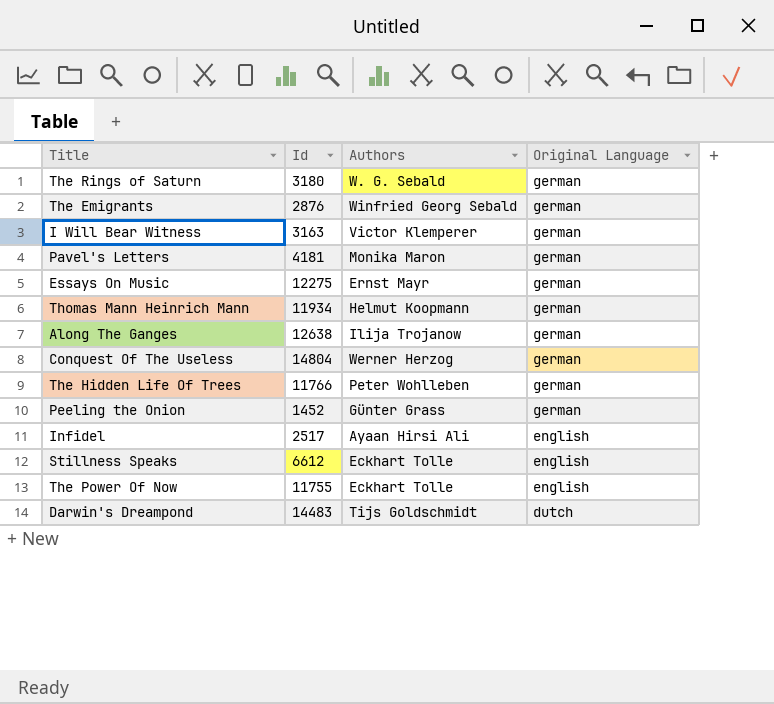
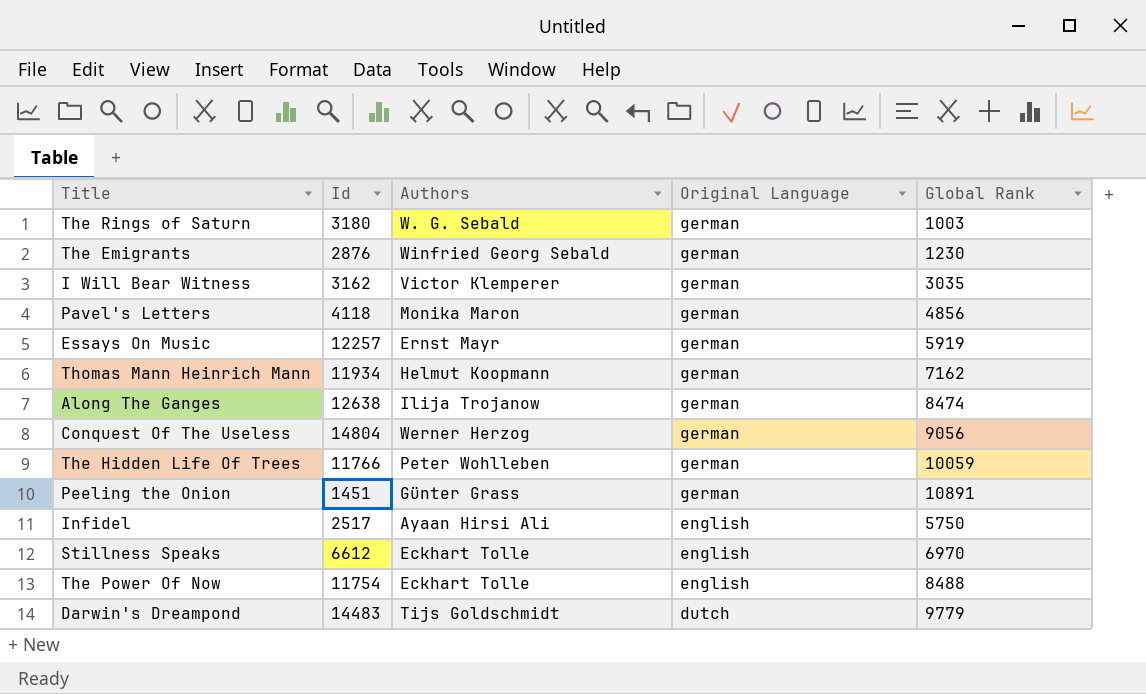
column Global Rank | position: none -> 5
I Will Bear Witness | Id: 3163 -> 3162
Pavel's Letters | Id: 4181 -> 4118
Essays On Music | Id: 12275 -> 12257
Peeling the Onion | Id: 1452 -> 1451
The Power Of Now | Id: 11755 -> 11754

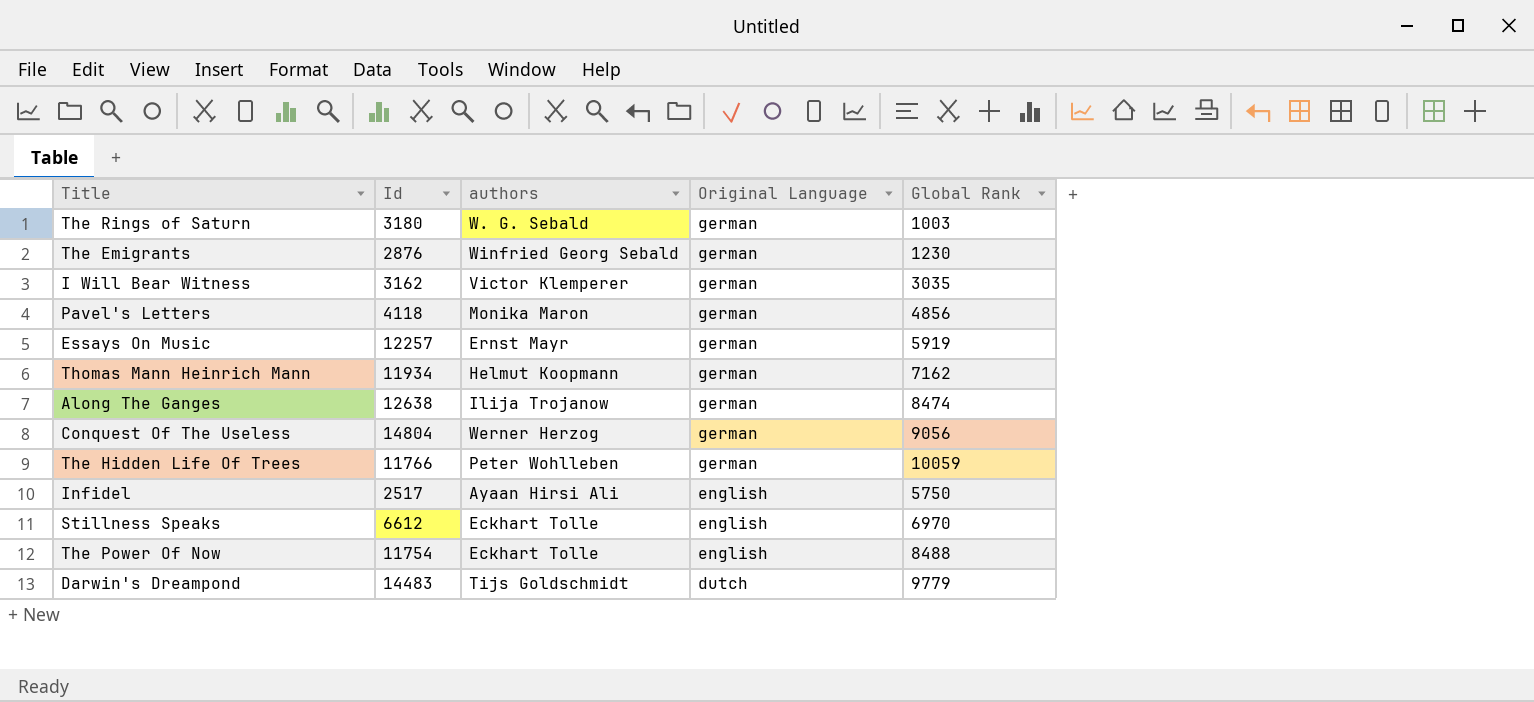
column name: Authors -> authors
row Peeling the Onion: 1451 | Günter Grass | german | 10891 -> none

